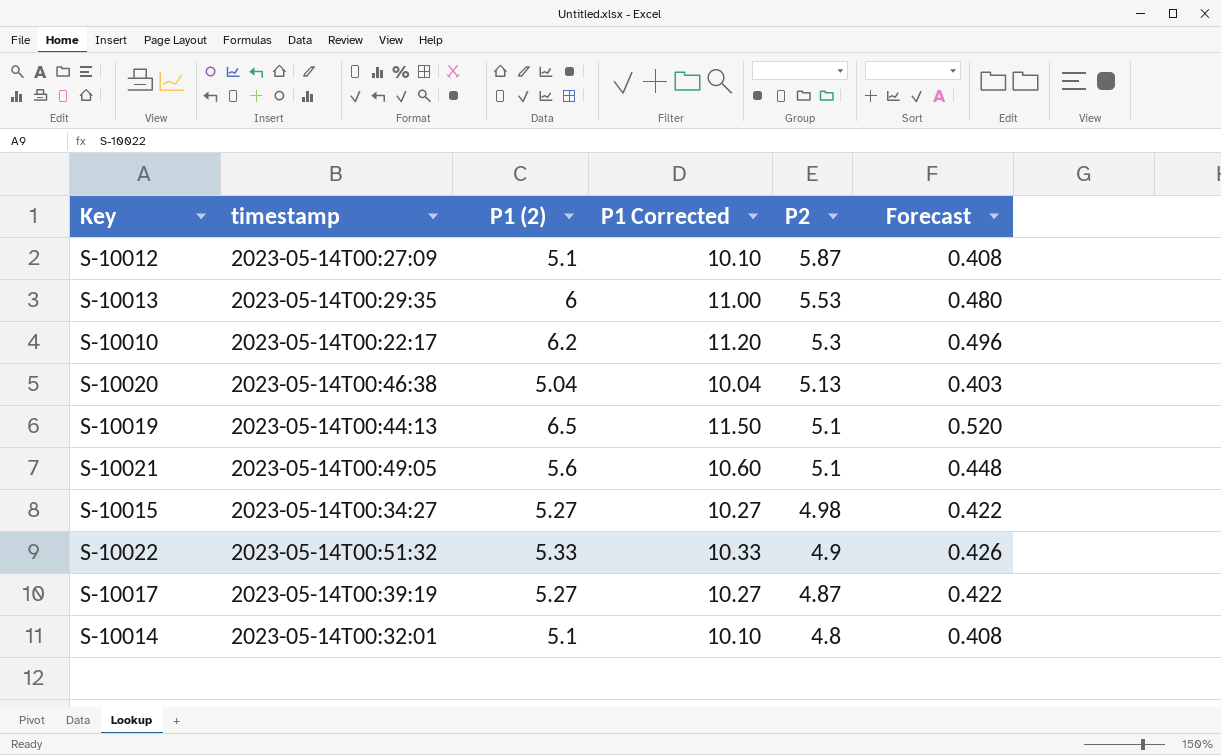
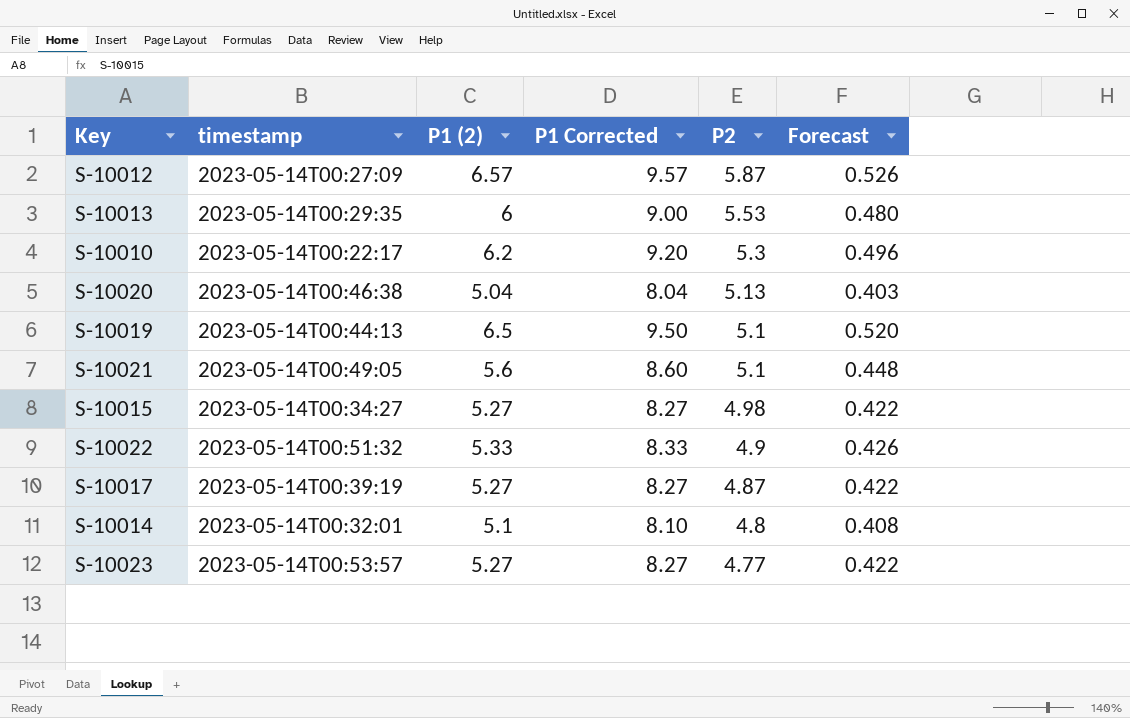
column P1 Corrected | formula: [P1 (2)] + 5 -> [P1 (2)] + 3
S-10012 | P1 (2): 5.1 -> 6.57
S-10012 | Forecast: 0.408 -> 0.526
row S-10023: none -> 2023-05-14T00:53:57 | 5.27 | 8.27 | 4.77 | 0.422

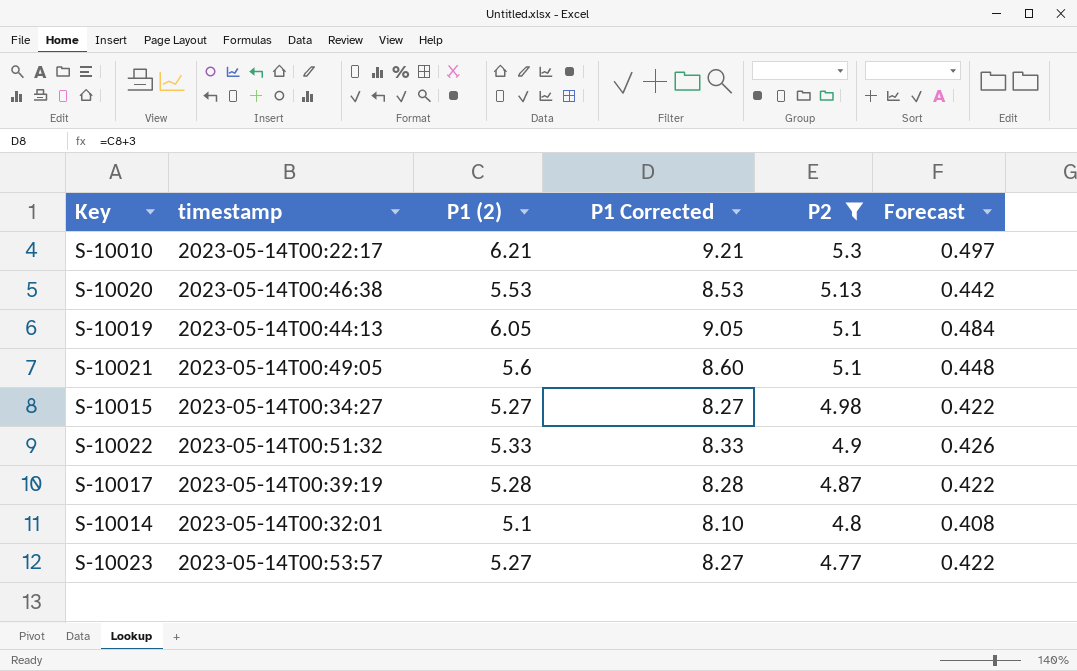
filter: none -> P2 <= 5.3
S-10010 | P1 (2): 6.2 -> 6.21
S-10010 | P1 Corrected: 9.20 -> 9.21
S-10010 | Forecast: 0.496 -> 0.497
S-10020 | P1 (2): 5.04 -> 5.53
S-10020 | P1 Corrected: 8.04 -> 8.53
S-10020 | Forecast: 0.403 -> 0.442
S-10019 | P1 (2): 6.5 -> 6.05
S-10019 | P1 Corrected: 9.50 -> 9.05
S-10019 | Forecast: 0.520 -> 0.484
S-10017 | P1 (2): 5.27 -> 5.28
S-10017 | P1 Corrected: 8.27 -> 8.28

